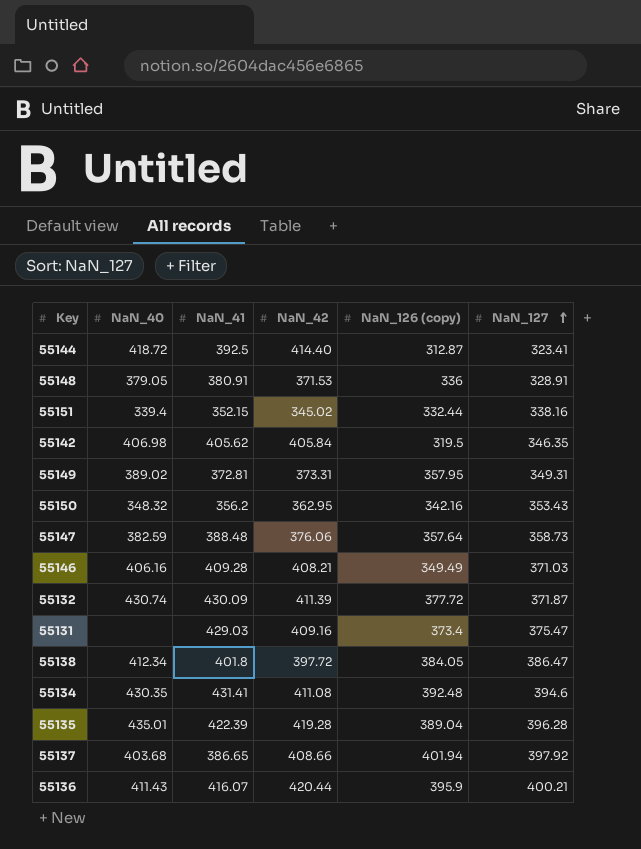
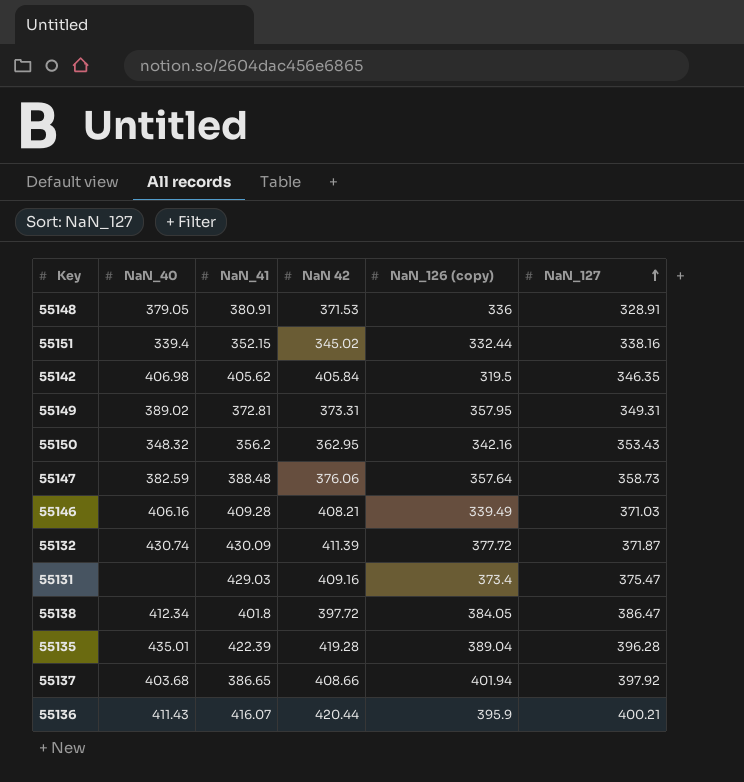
column name: NaN_42 -> NaN 42
row 55144: 418.72 | 392.5 | 414.40 | 312.87 | 323.41 -> none
row 55134: 430.35 | 431.41 | 411.08 | 392.48 | 394.6 -> none
55146 | NaN_126 (copy): 349.49 -> 339.49

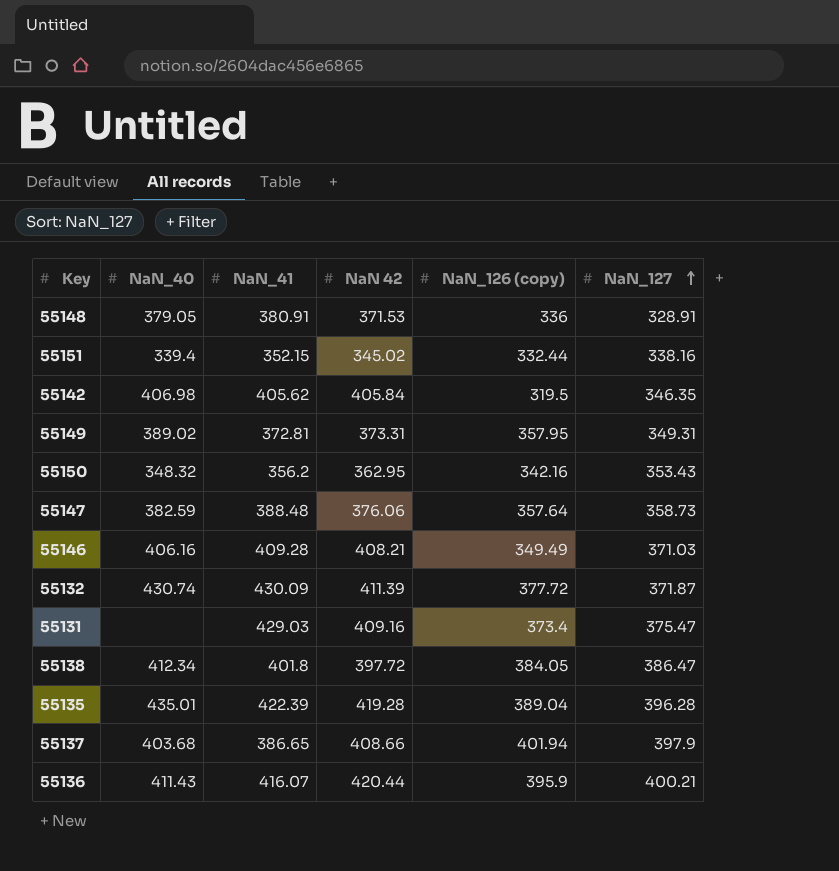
55146 | NaN_126 (copy): 339.49 -> 349.49
55137 | NaN_127: 397.92 -> 397.9

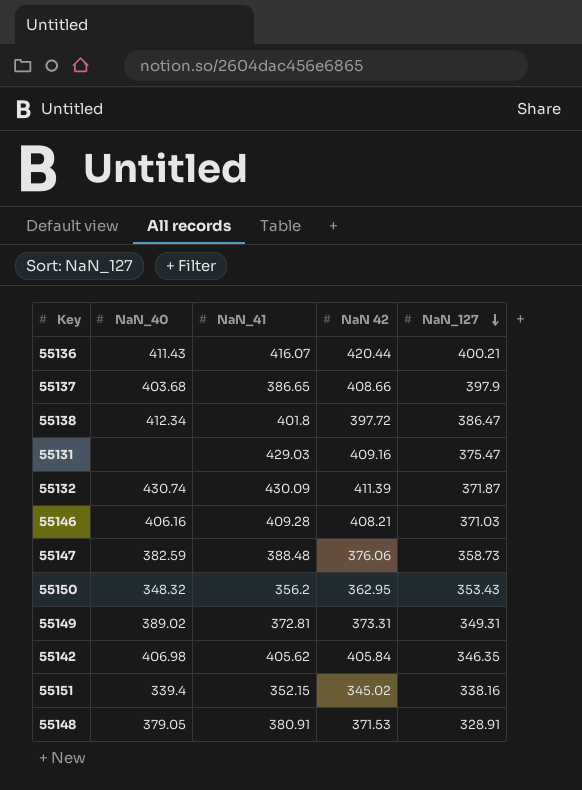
row order: NaN_127 ascending -> NaN_127 descending
column NaN_126 (copy) | position: 5 -> none
row 55135: 435.01 | 422.39 | 419.28 | 389.04 | 396.28 -> none

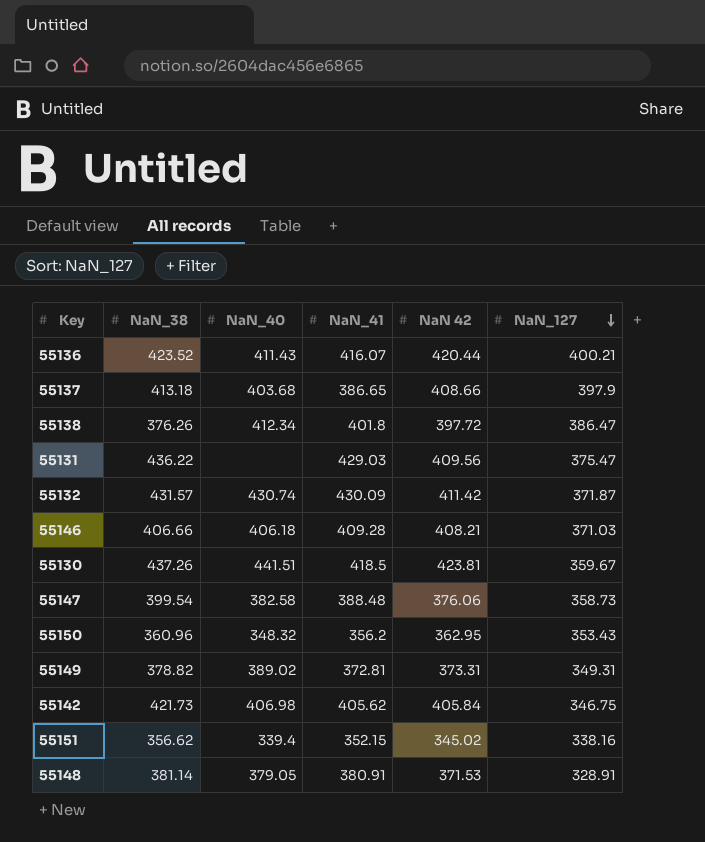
column NaN_38 | position: none -> 2
55131 | NaN 42: 409.16 -> 409.56
55132 | NaN 42: 411.39 -> 411.42
55146 | NaN_40: 406.16 -> 406.18
row 55130: none -> 437.26 | 441.51 | 418.5 | 423.81 | 359.67
55147 | NaN_40: 382.59 -> 382.58
55142 | NaN_127: 346.35 -> 346.75

